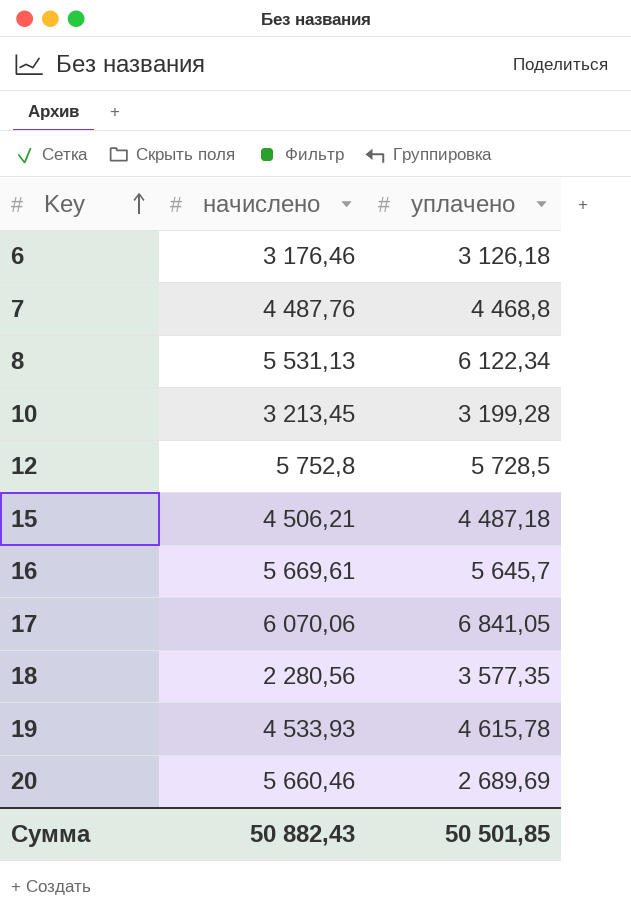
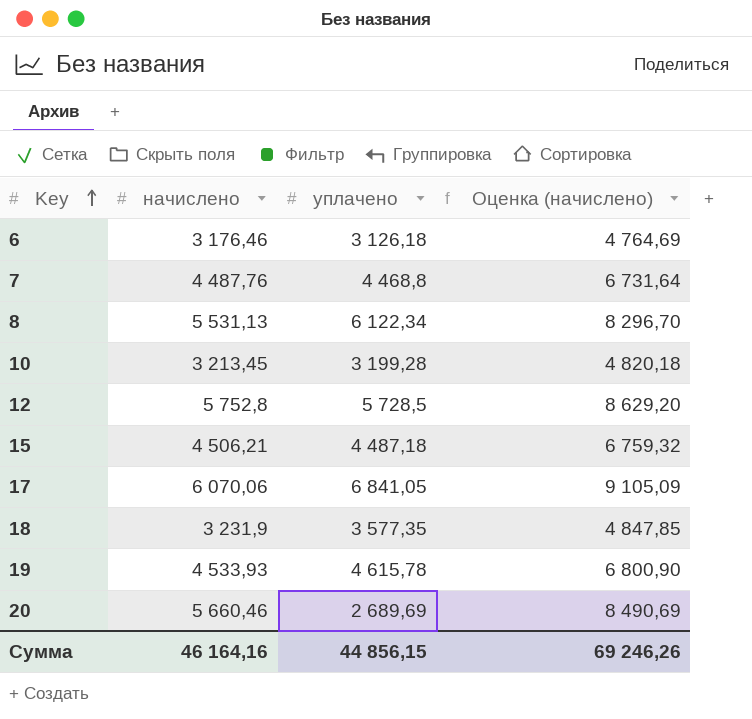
column Оценка (начислено) | formula: none -> [начислено] * 1,5
row 16: 5 669,61 | 5 645,7 -> none
18 | начислено: 2 280,56 -> 3 231,9
Сумма | начислено: 50 882,43 -> 46 164,16
Сумма | уплачено: 50 501,85 -> 44 856,15

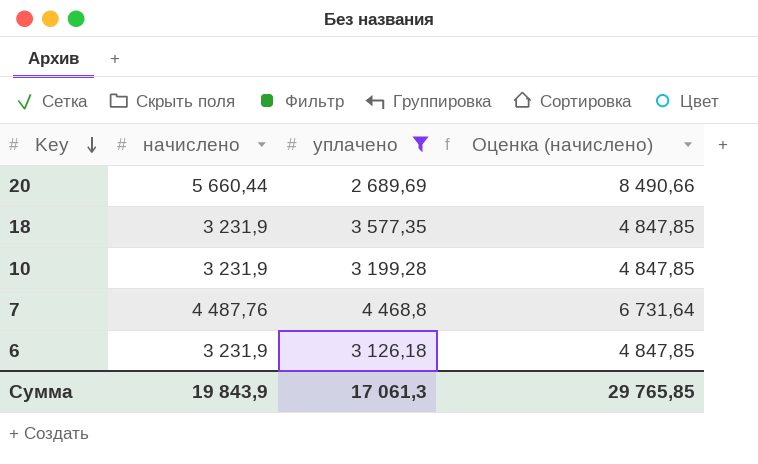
filter: none -> уплачено <= 4 468,8
row order: Key ascending -> Key descending
20 | начислено: 5 660,46 -> 5 660,44
20 | Оценка (начислено): 8 490,69 -> 8 490,66
10 | начислено: 3 213,45 -> 3 231,9
10 | Оценка (начислено): 4 820,18 -> 4 847,85
6 | начислено: 3 176,46 -> 3 231,9
6 | Оценка (начислено): 4 764,69 -> 4 847,85
Сумма | начислено: 46 164,16 -> 19 843,9
Сумма | уплачено: 44 856,15 -> 17 061,3
Сумма | Оценка (начислено): 69 246,26 -> 29 765,85

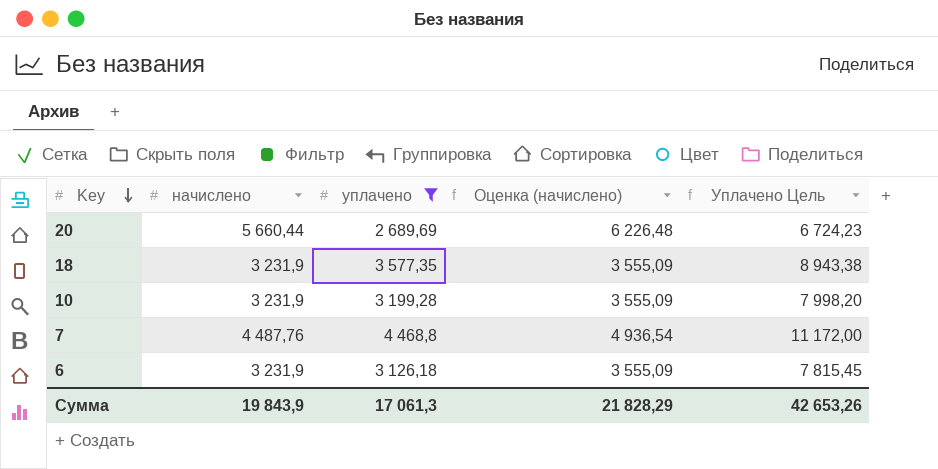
column Оценка (начислено) | formula: [начислено] * 1,5 -> [начислено] * 1,1
column Уплачено Цель | formula: none -> [уплачено] * 2,5
Сумма | Оценка (начислено): 29 765,85 -> 21 828,29

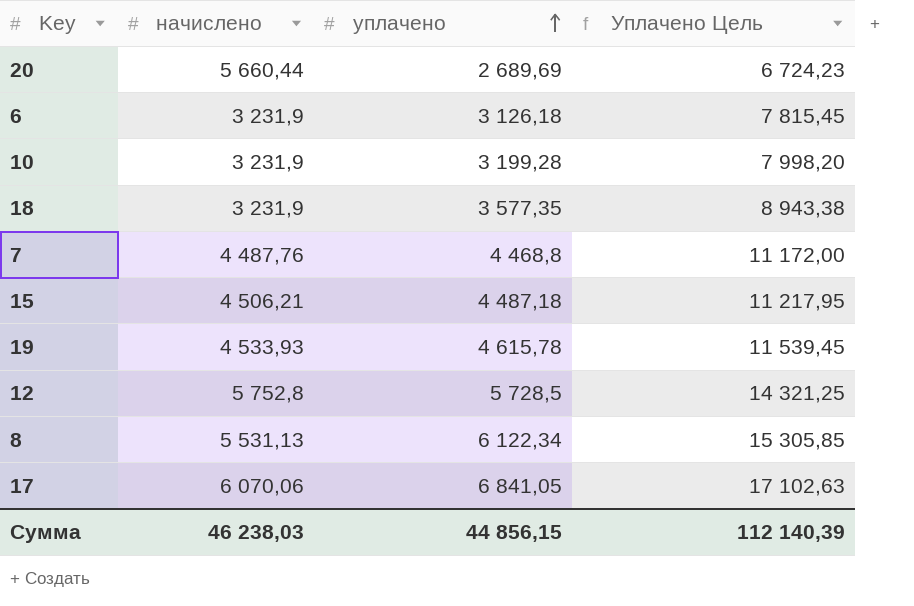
filter: уплачено <= 4 468,8 -> none
row order: Key descending -> уплачено ascending
column Оценка (начислено) | formula: [начислено] * 1,1 -> none
Сумма | начислено: 19 843,9 -> 46 238,03
Сумма | уплачено: 17 061,3 -> 44 856,15
Сумма | Уплачено Цель: 42 653,26 -> 112 140,39

